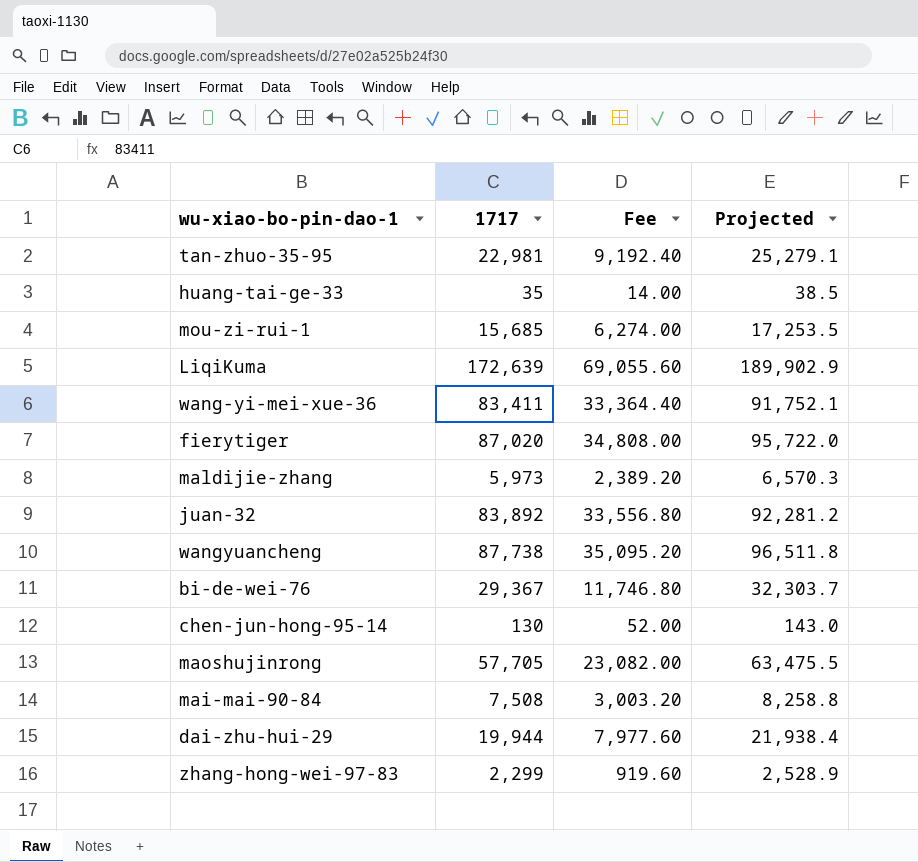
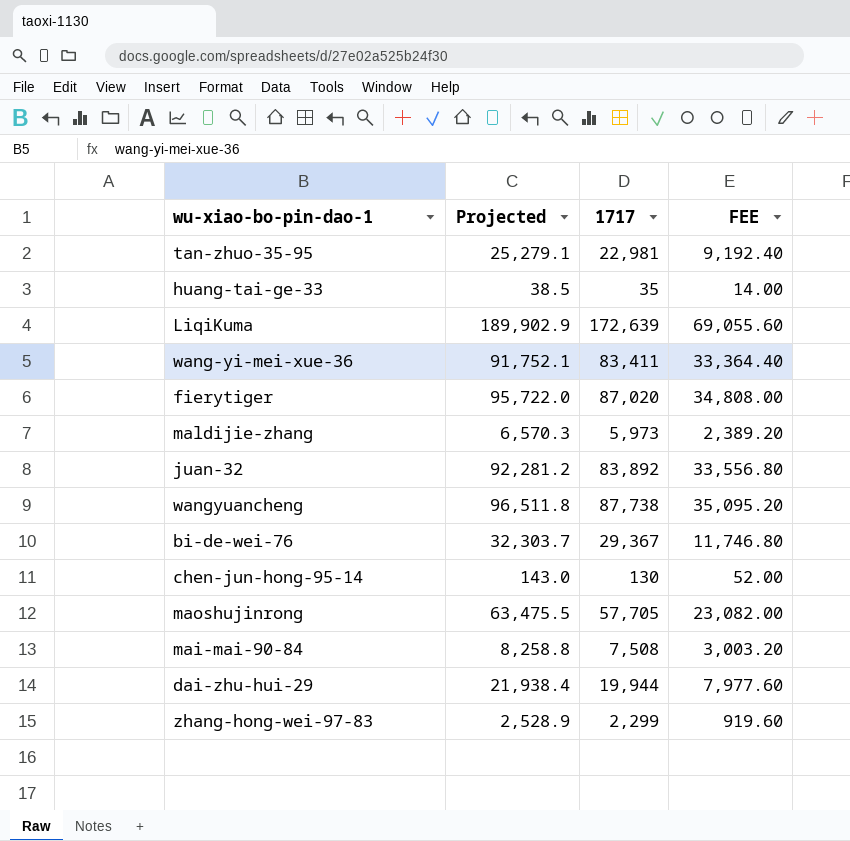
column Projected | position: 4 -> 2
column name: Fee -> FEE
row mou-zi-rui-1: 15,685 | 6,274.00 | 17,253.5 -> none

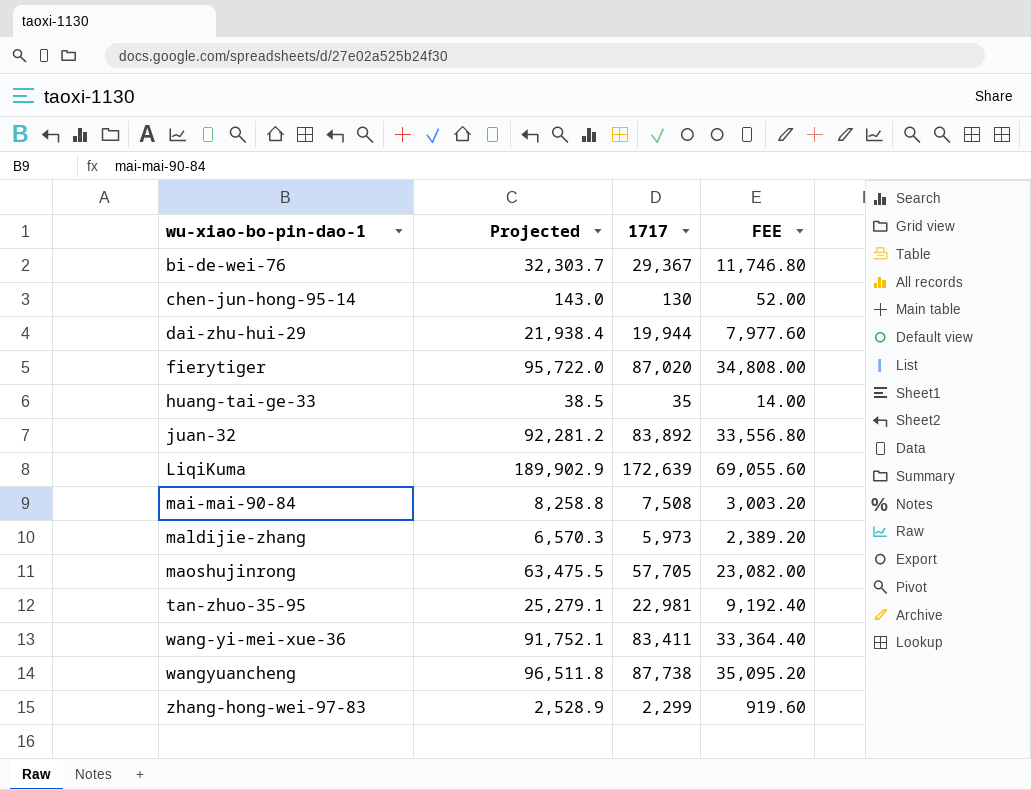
row order: none -> wu-xiao-bo-pin-dao-1 ascending

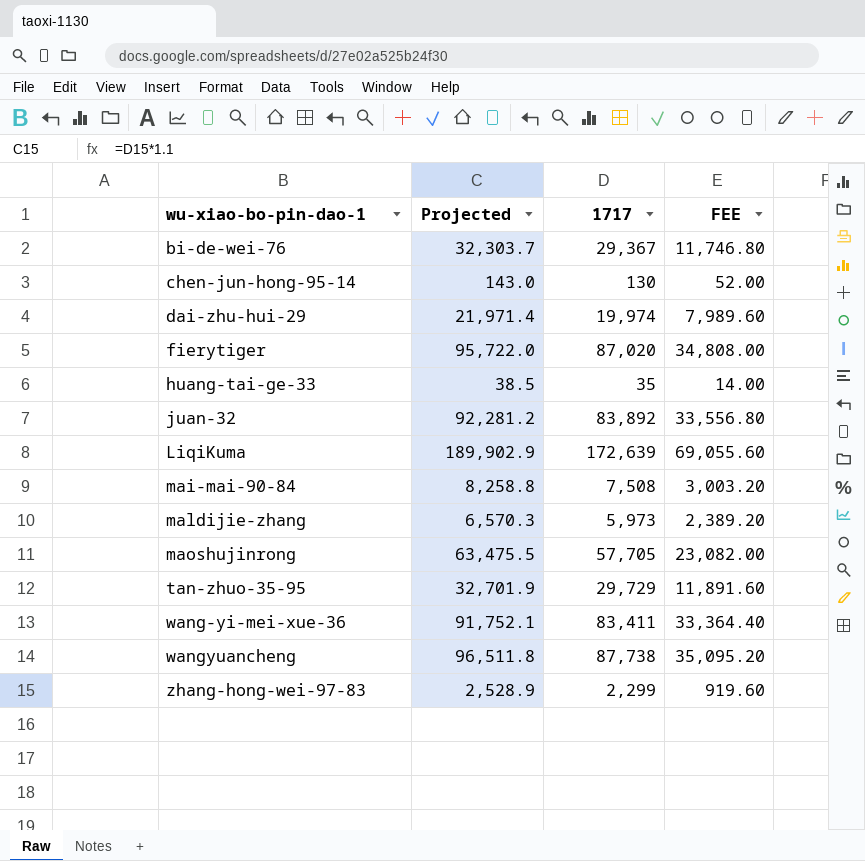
dai-zhu-hui-29 | Projected: 21,938.4 -> 21,971.4
dai-zhu-hui-29 | 1717: 19,944 -> 19,974
dai-zhu-hui-29 | FEE: 7,977.60 -> 7,989.60
tan-zhuo-35-95 | Projected: 25,279.1 -> 32,701.9
tan-zhuo-35-95 | 1717: 22,981 -> 29,729
tan-zhuo-35-95 | FEE: 9,192.40 -> 11,891.60

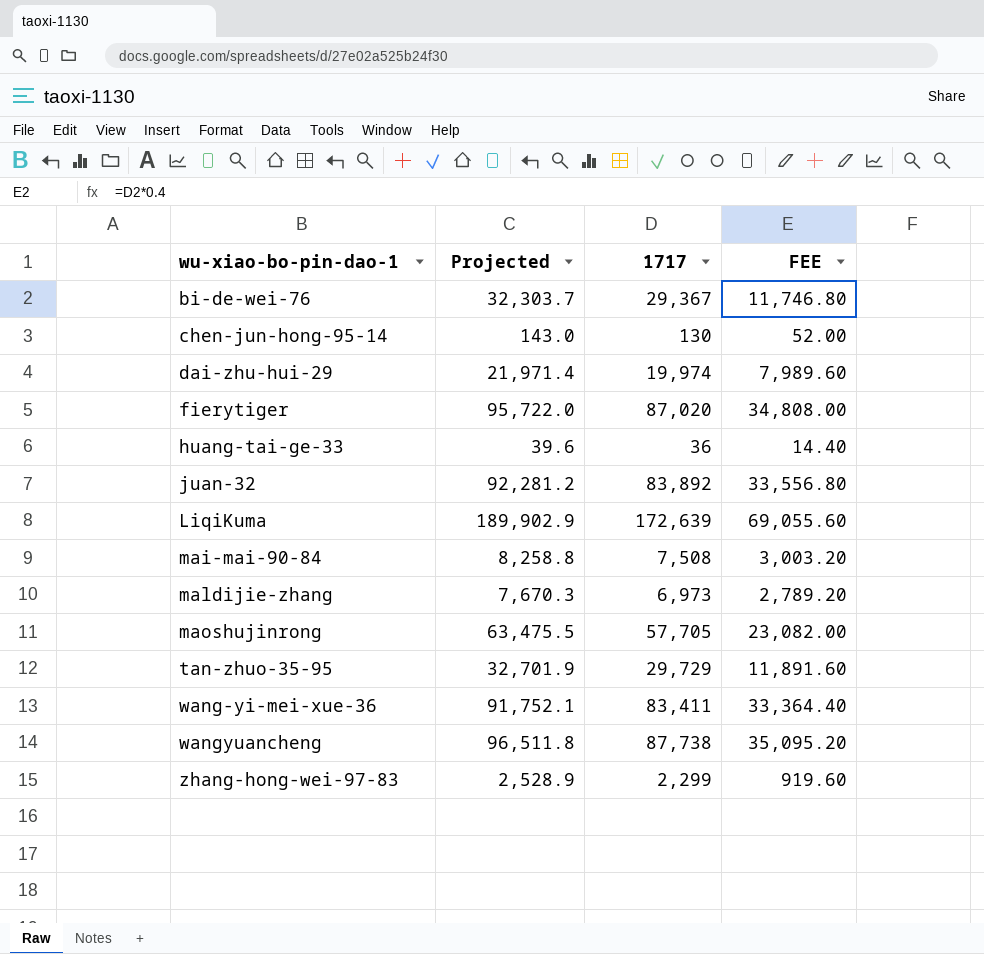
huang-tai-ge-33 | Projected: 38.5 -> 39.6
huang-tai-ge-33 | 1717: 35 -> 36
huang-tai-ge-33 | FEE: 14.00 -> 14.40
maldijie-zhang | Projected: 6,570.3 -> 7,670.3
maldijie-zhang | 1717: 5,973 -> 6,973
maldijie-zhang | FEE: 2,389.20 -> 2,789.20

